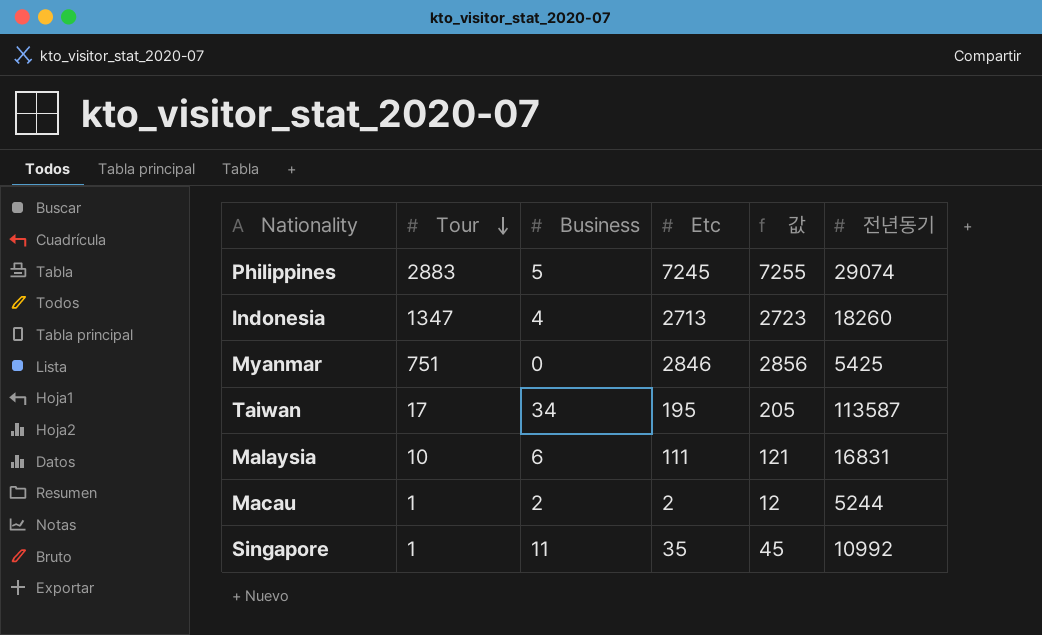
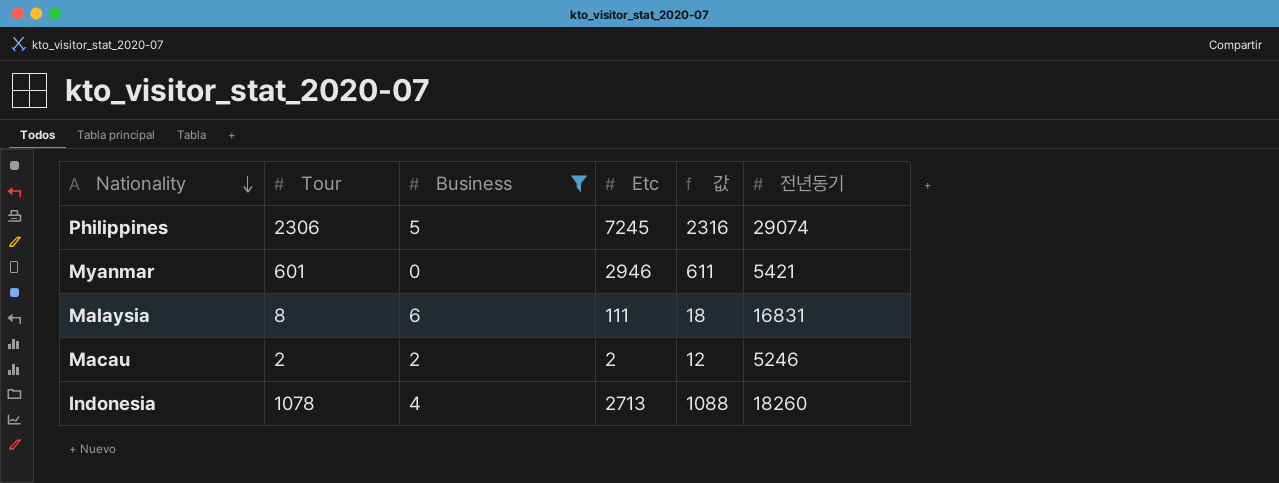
filter: none -> Business <= 6
row order: Tour descending -> Nationality descending
column 값 | formula: [Etc] + 10 -> [Tour] + 10
Philippines | Tour: 2883 -> 2306
Myanmar | Tour: 751 -> 601
Myanmar | Etc: 2846 -> 2946
Myanmar | 전년동기: 5425 -> 5421
Malaysia | Tour: 10 -> 8
Macau | Tour: 1 -> 2
Macau | 전년동기: 5244 -> 5246
Indonesia | Tour: 1347 -> 1078

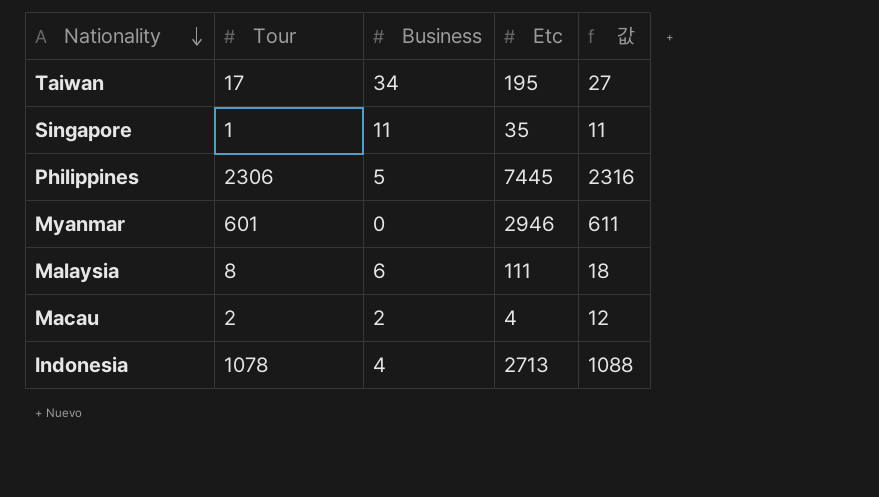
filter: Business <= 6 -> none
column 전년동기 | position: 6 -> none
Philippines | Etc: 7245 -> 7445
Macau | Etc: 2 -> 4

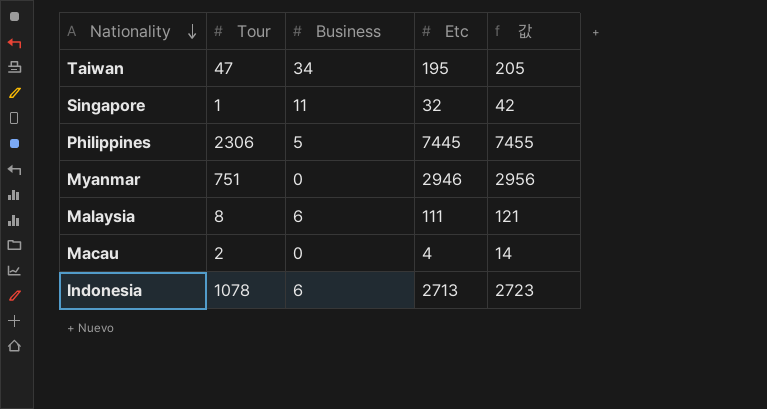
column 값 | formula: [Tour] + 10 -> [Etc] + 10
Taiwan | Tour: 17 -> 47
Singapore | Etc: 35 -> 32
Myanmar | Tour: 601 -> 751
Macau | Business: 2 -> 0
Indonesia | Business: 4 -> 6

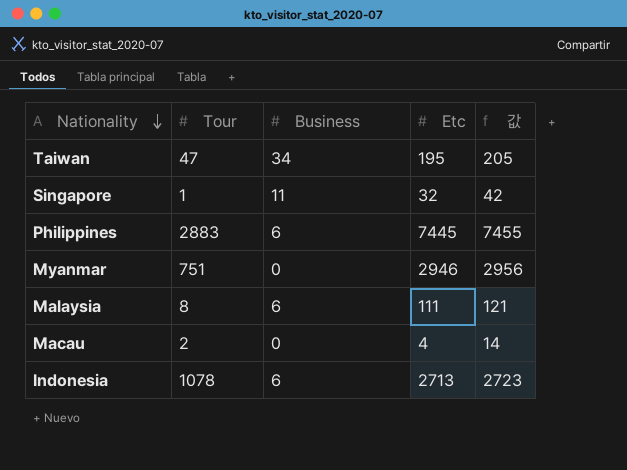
Philippines | Tour: 2306 -> 2883
Philippines | Business: 5 -> 6

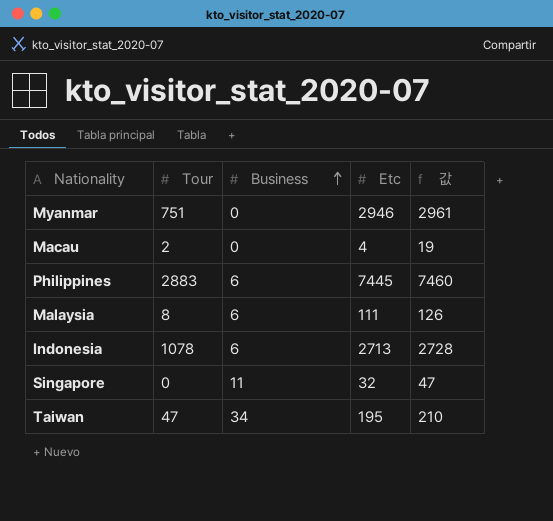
row order: Nationality descending -> Business ascending
column 값 | formula: [Etc] + 10 -> [Etc] + 15
Singapore | Tour: 1 -> 0

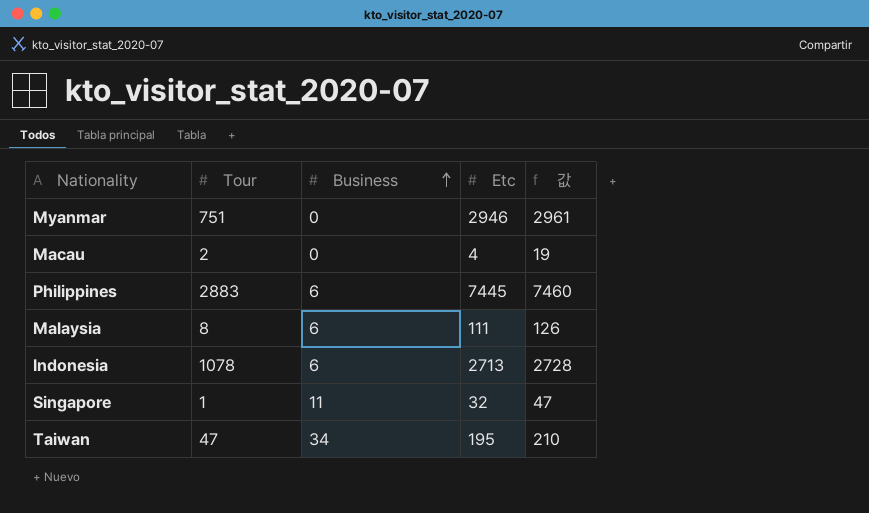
Singapore | Tour: 0 -> 1

